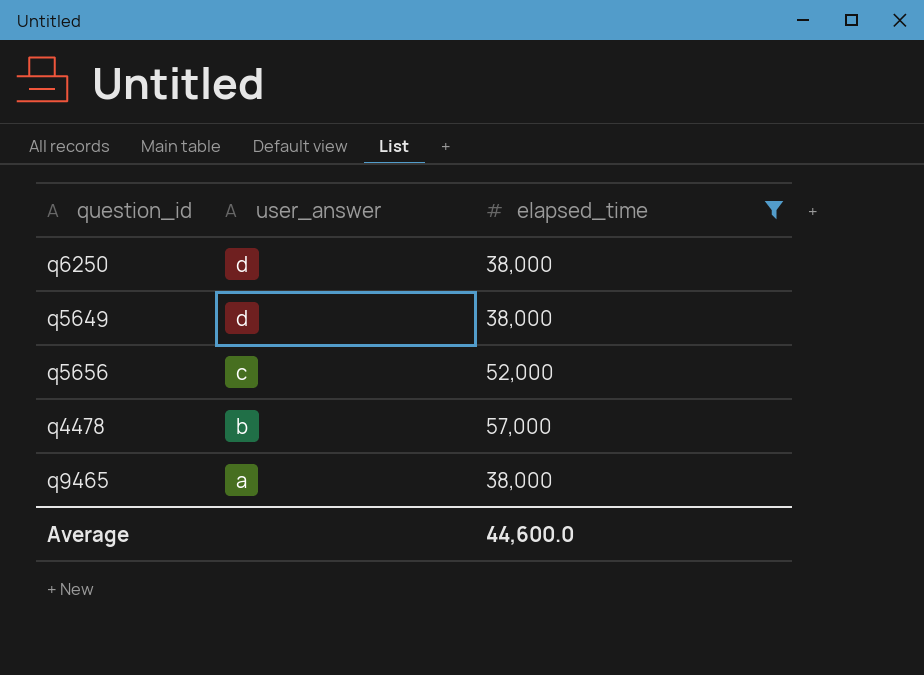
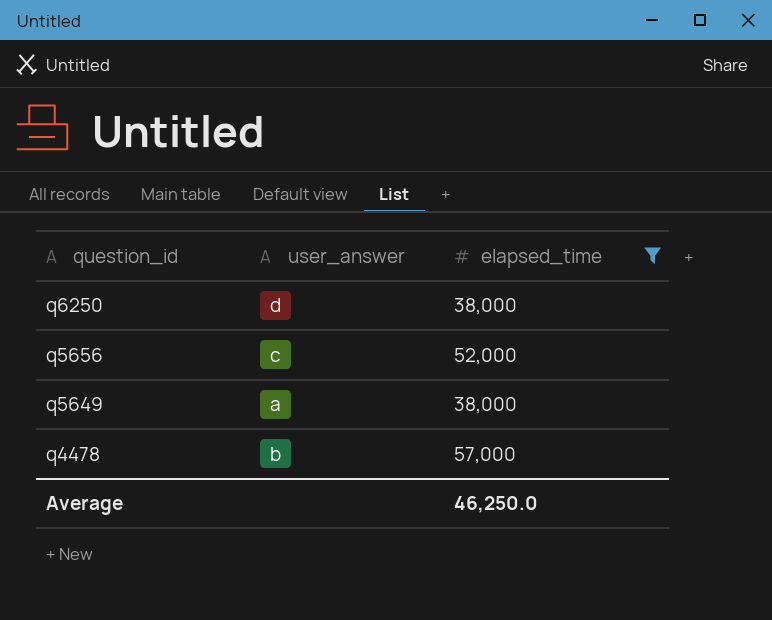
row order: user_answer descending -> question_id descending
row q9465: a | 38,000 -> none
q5649 | user_answer: d -> a
Average | elapsed_time: 44,600.0 -> 46,250.0

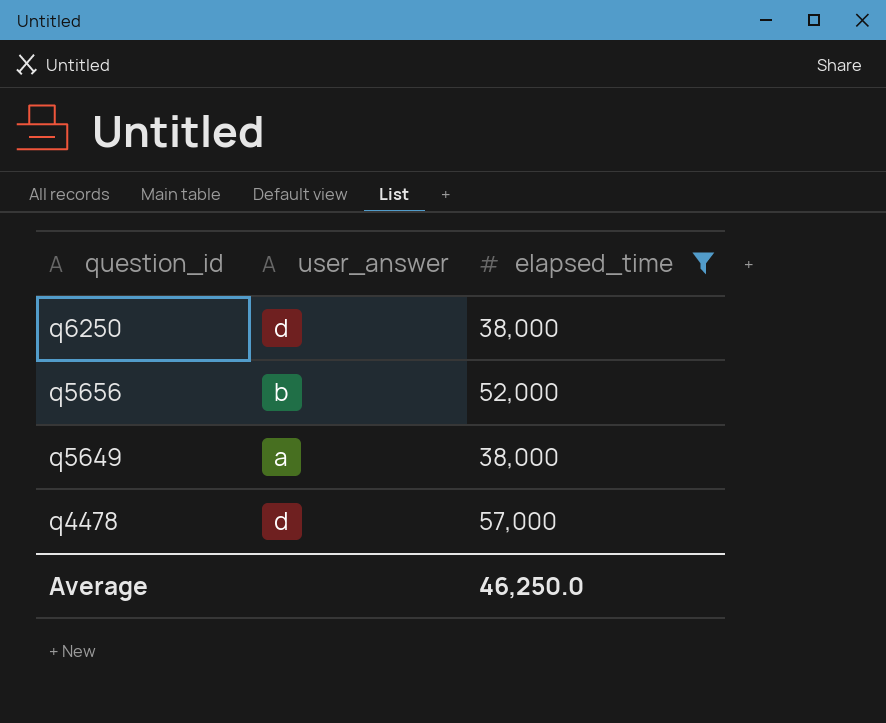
q5656 | user_answer: c -> b
q4478 | user_answer: b -> d

